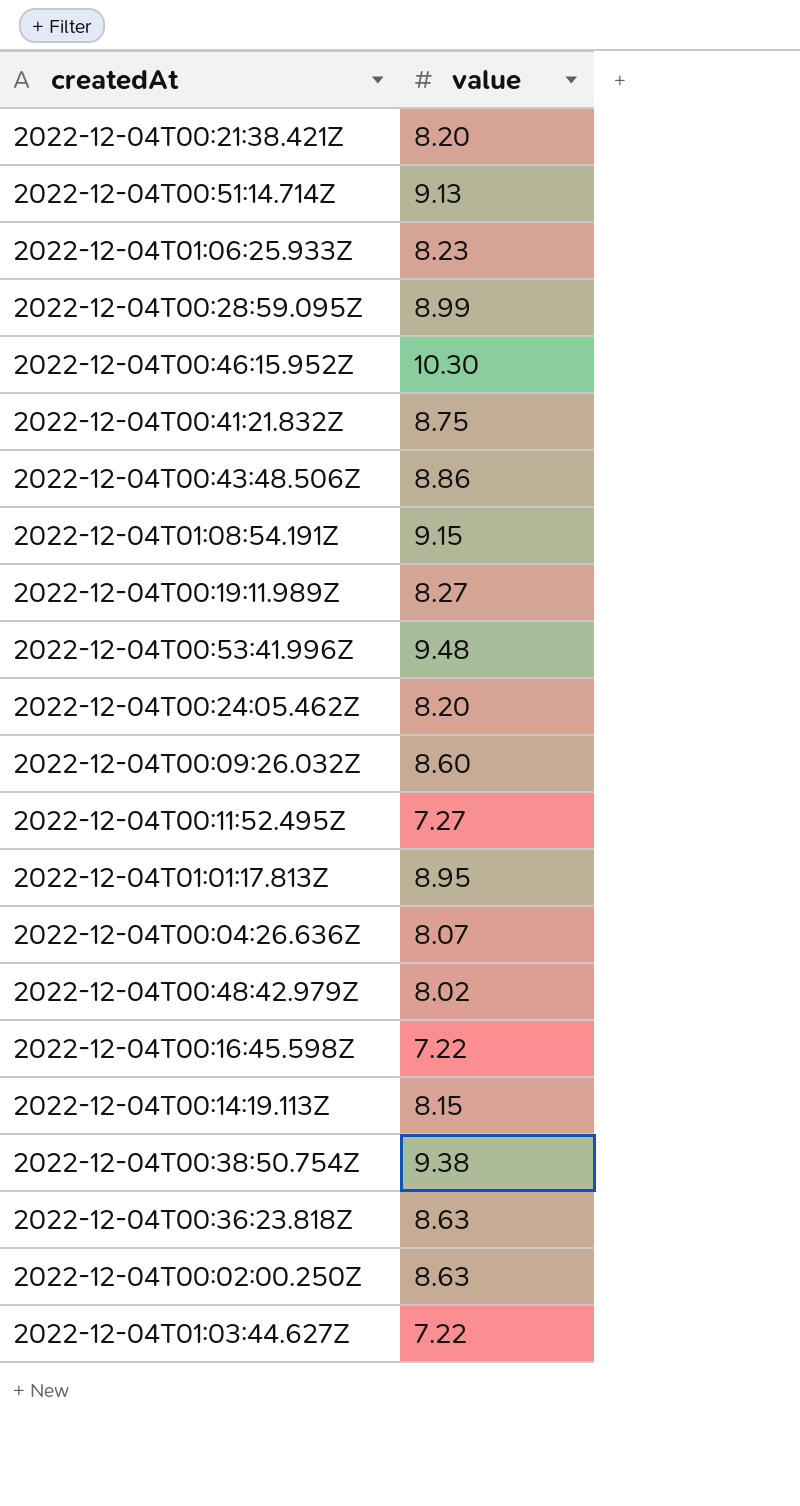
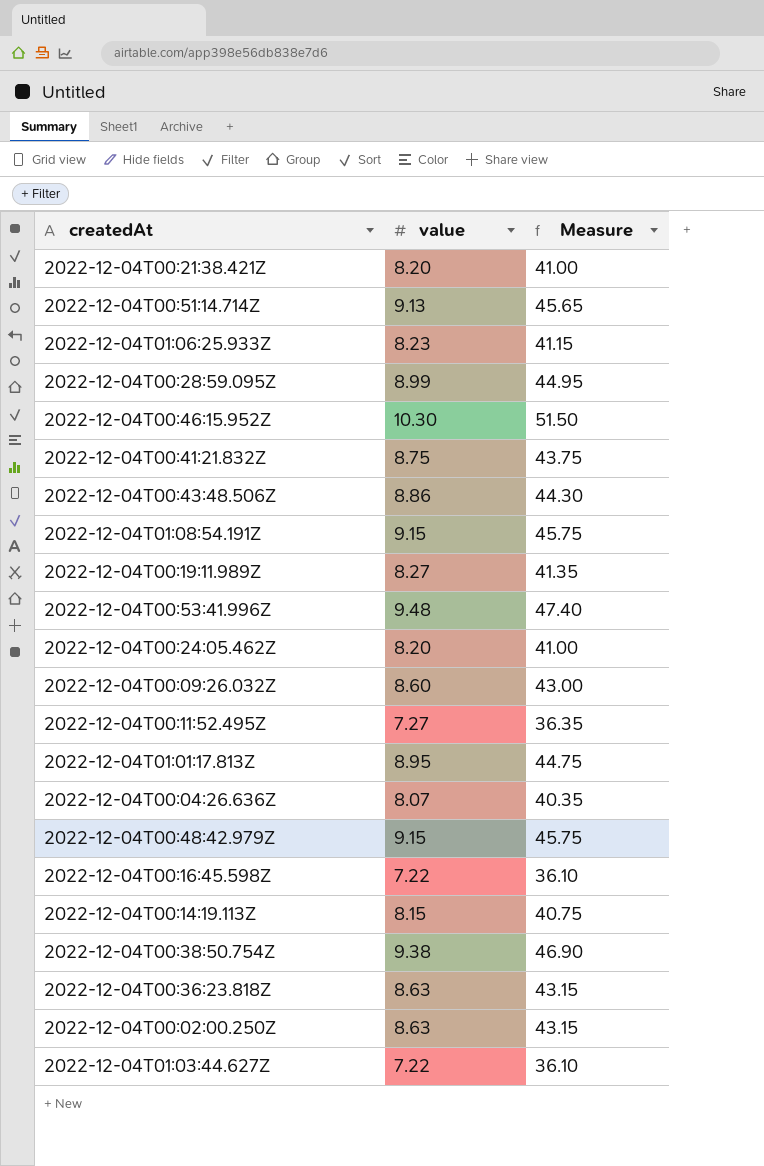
column Measure | formula: none -> [value] * 5
2022-12-04T00:48:42.979Z | value: 8.02 -> 9.15

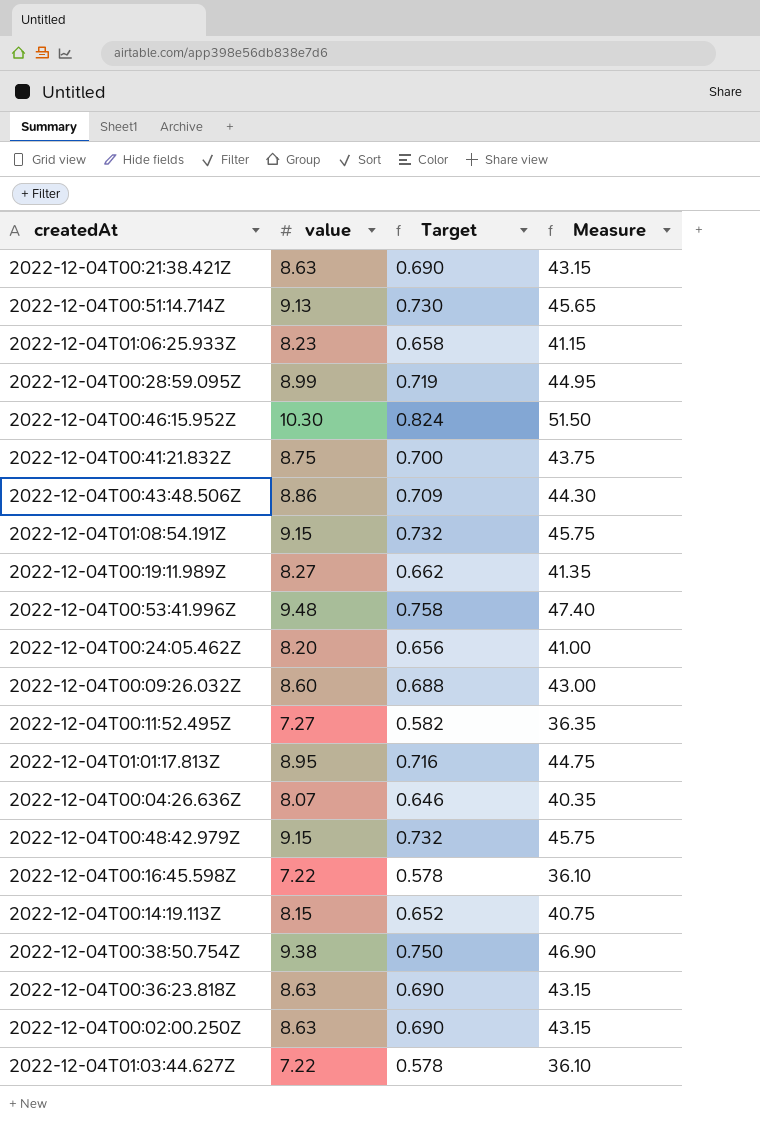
column Target | formula: none -> [value] * 0.08
2022-12-04T00:21:38.421Z | value: 8.20 -> 8.63
2022-12-04T00:21:38.421Z | Measure: 41.00 -> 43.15

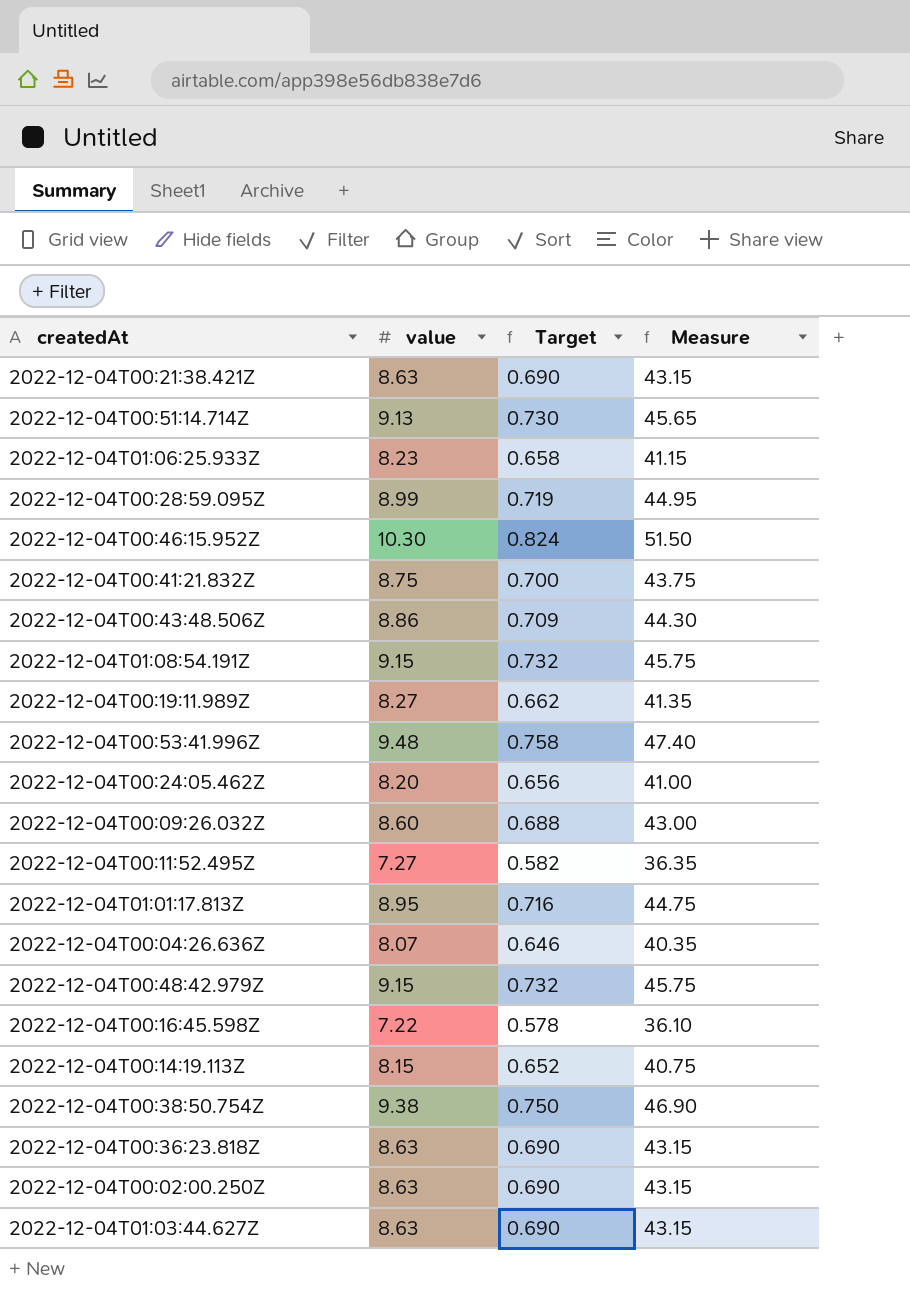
2022-12-04T01:03:44.627Z | value: 7.22 -> 8.63
2022-12-04T01:03:44.627Z | Target: 0.578 -> 0.690
2022-12-04T01:03:44.627Z | Measure: 36.10 -> 43.15

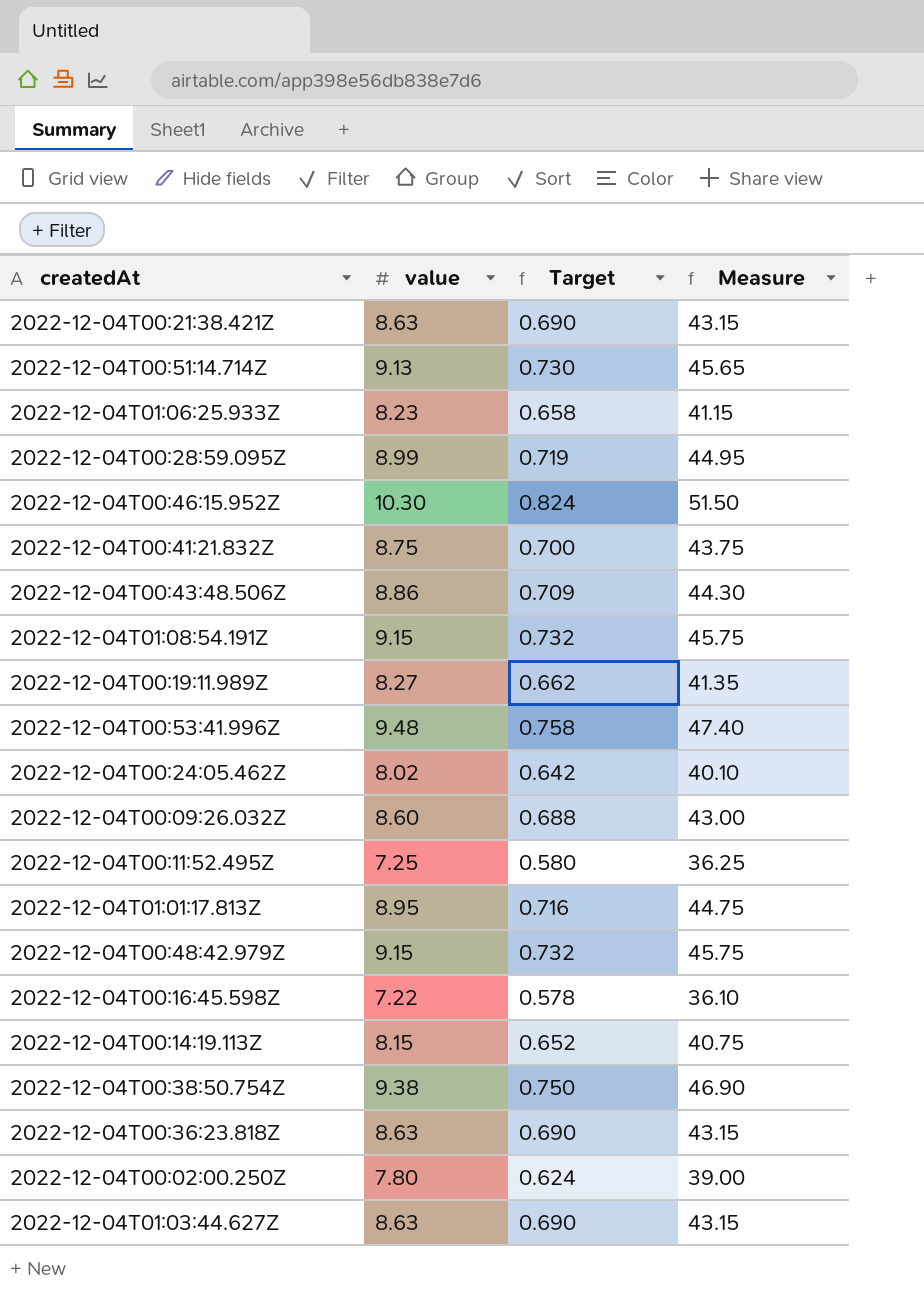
row 2022-12-04T00:04:26.636Z: 8.07 | 0.646 | 40.35 -> none
2022-12-04T00:24:05.462Z | value: 8.20 -> 8.02
2022-12-04T00:24:05.462Z | Target: 0.656 -> 0.642
2022-12-04T00:24:05.462Z | Measure: 41.00 -> 40.10
2022-12-04T00:11:52.495Z | value: 7.27 -> 7.25
2022-12-04T00:11:52.495Z | Target: 0.582 -> 0.580
2022-12-04T00:11:52.495Z | Measure: 36.35 -> 36.25
2022-12-04T00:02:00.250Z | value: 8.63 -> 7.80
2022-12-04T00:02:00.250Z | Target: 0.690 -> 0.624
2022-12-04T00:02:00.250Z | Measure: 43.15 -> 39.00

